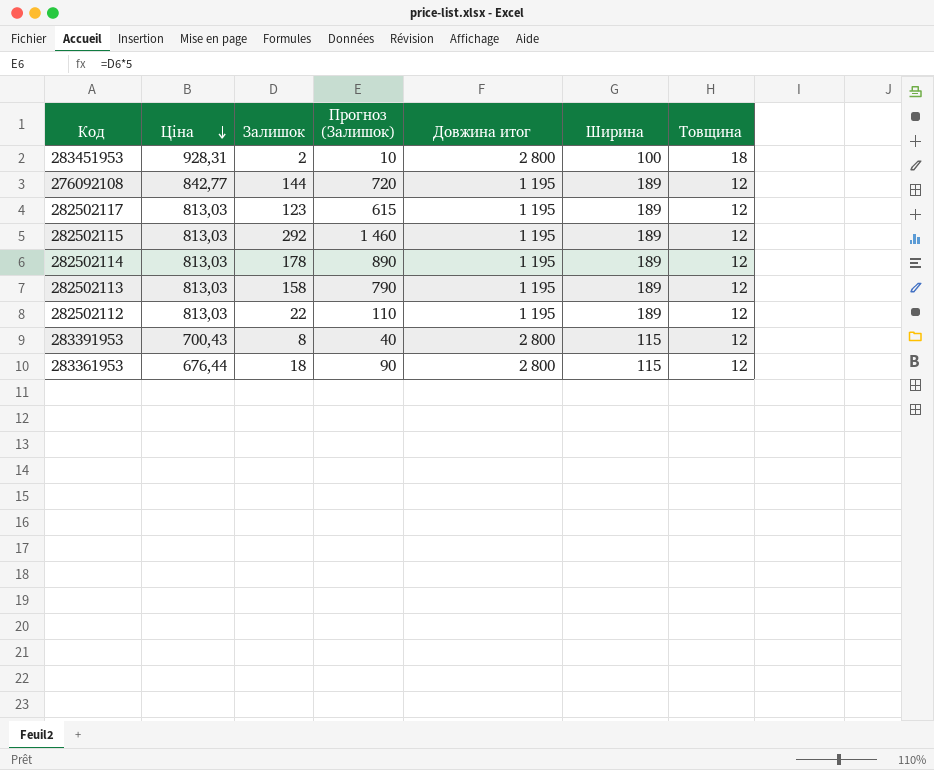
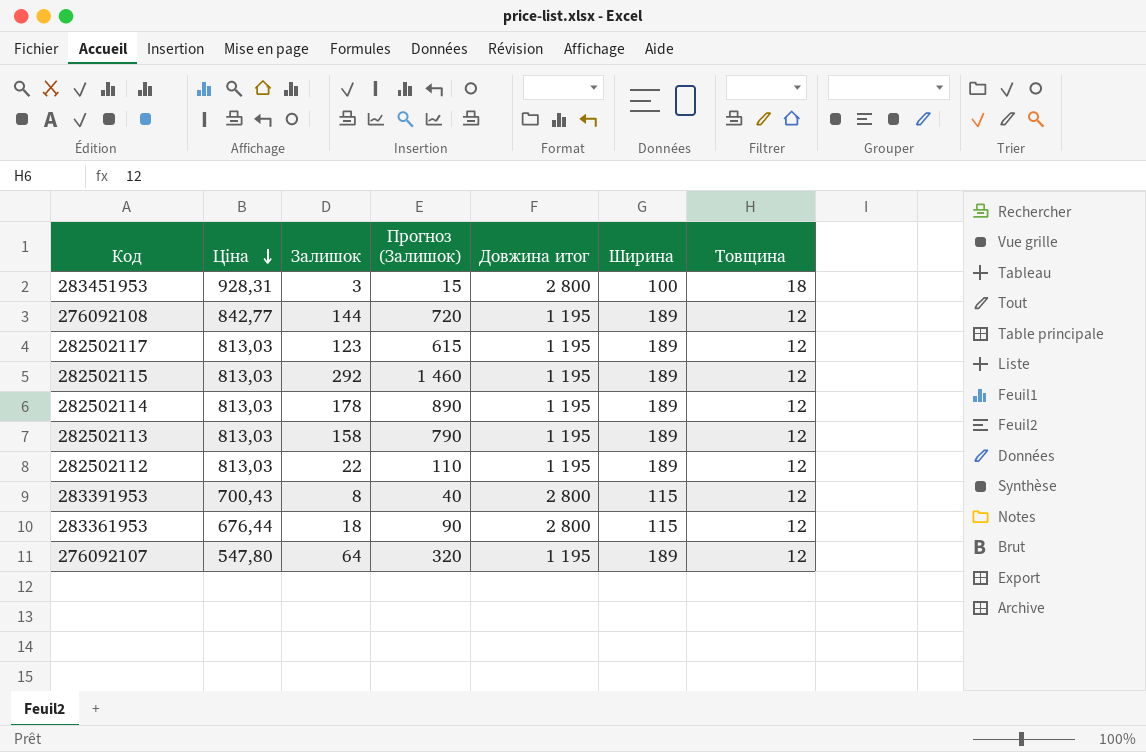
283451953 | Залишок: 2 -> 3
283451953 | Прогноз (Залишок): 10 -> 15
row 276092107: none -> 547,80 | 64 | 320 | 1 195 | 189 | 12

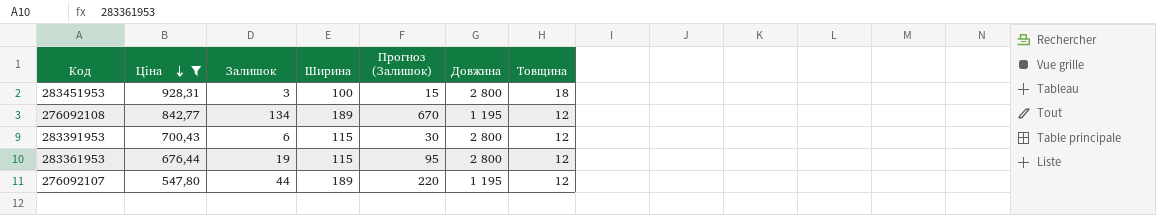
filter: none -> Ціна != 813,03
column Ширина | position: 6 -> 4
column name: Довжина итог -> Довжина
276092108 | Залишок: 144 -> 134
276092108 | Прогноз (Залишок): 720 -> 670
283391953 | Залишок: 8 -> 6
283391953 | Прогноз (Залишок): 40 -> 30
283361953 | Залишок: 18 -> 19
283361953 | Прогноз (Залишок): 90 -> 95
276092107 | Залишок: 64 -> 44
276092107 | Прогноз (Залишок): 320 -> 220

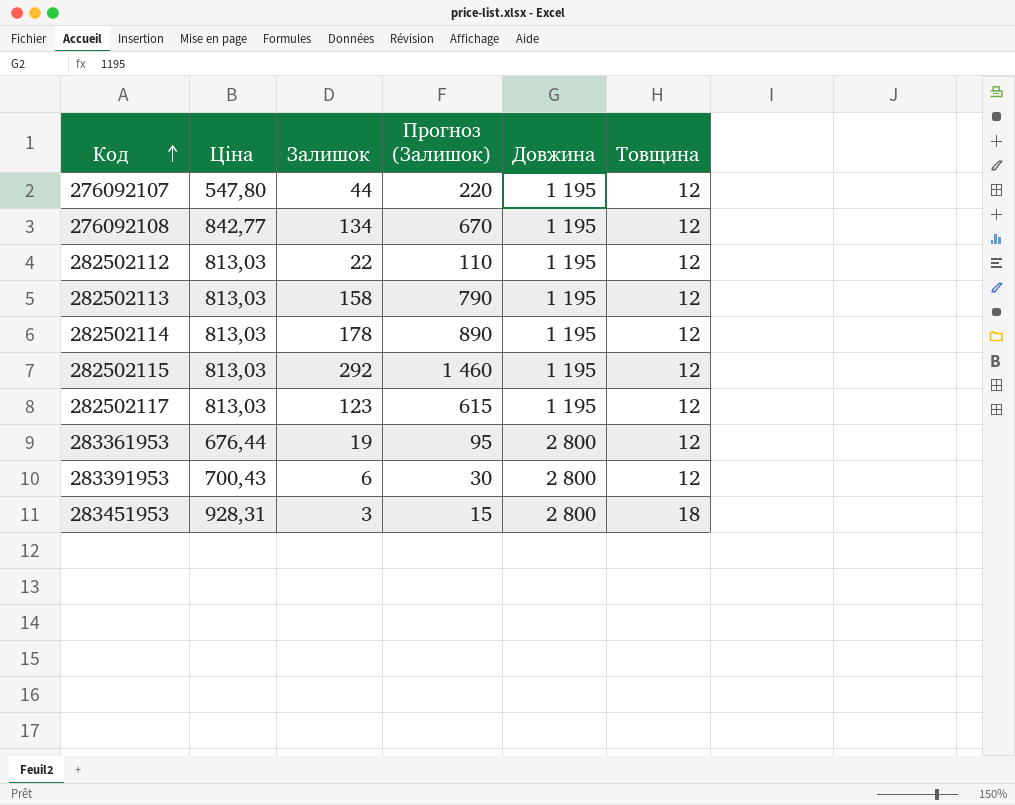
filter: Ціна != 813,03 -> none
row order: Ціна descending -> Код ascending
column Ширина | position: 4 -> none

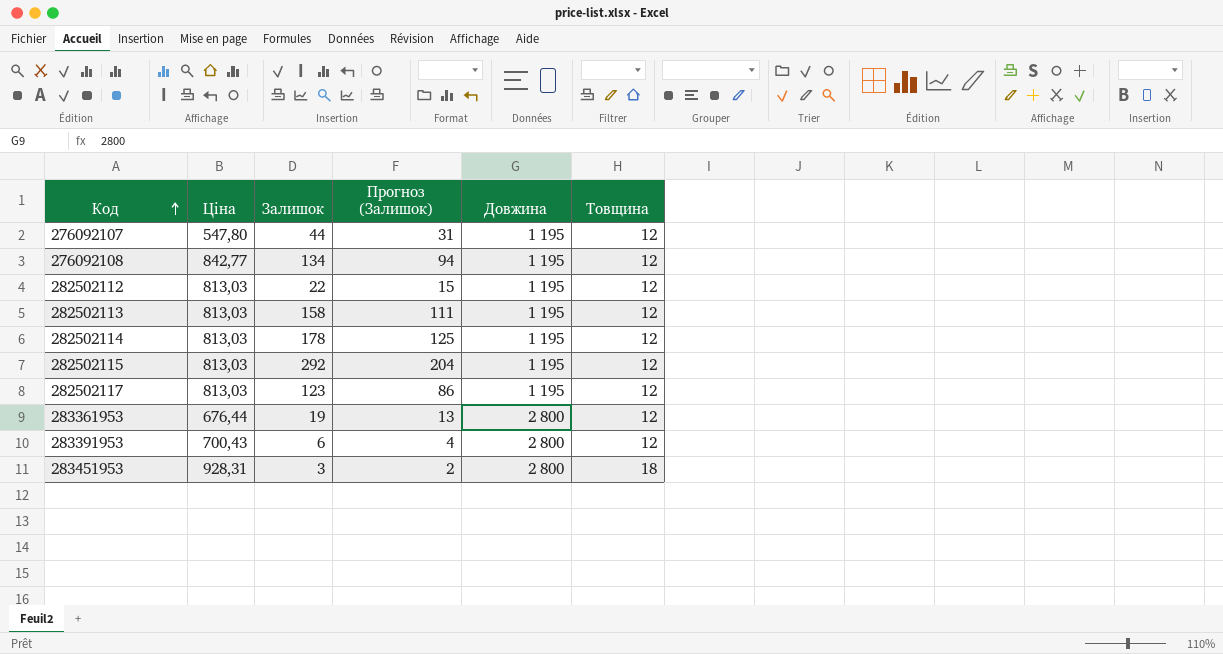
column Прогноз (Залишок) | formula: [Залишок] * 5 -> [Залишок] * 0,7

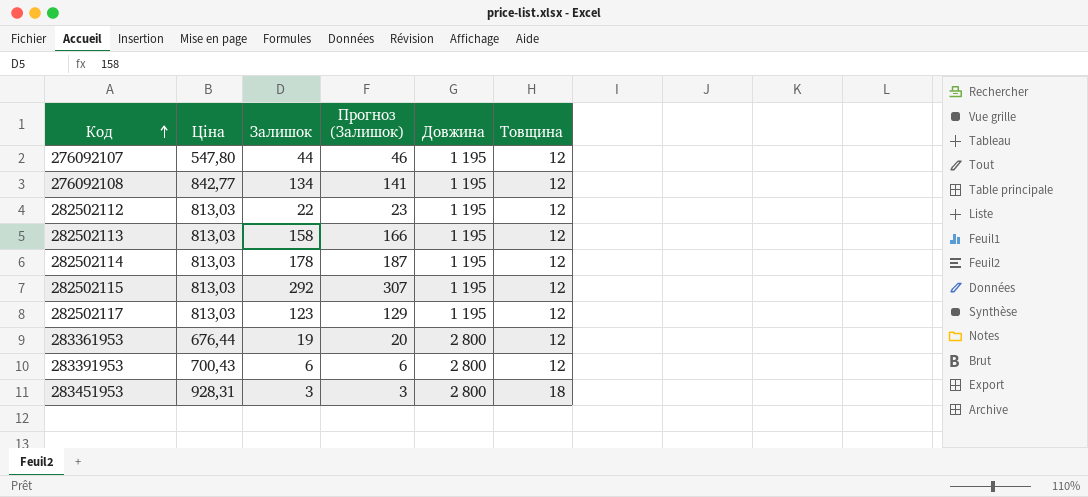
column Прогноз (Залишок) | formula: [Залишок] * 0,7 -> [Залишок] * 1,05

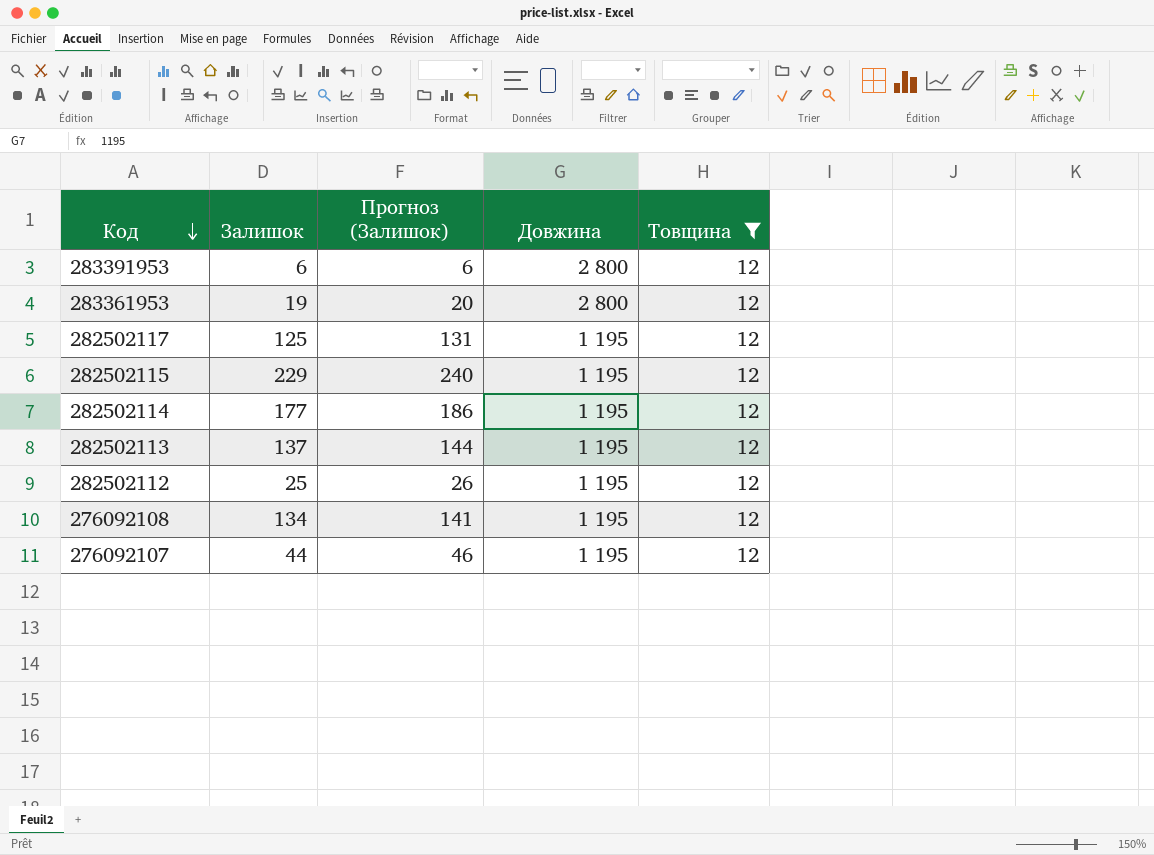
filter: none -> Товщина = 12
row order: Код ascending -> Код descending
column Ціна | position: 2 -> none
282502117 | Залишок: 123 -> 125
282502117 | Прогноз (Залишок): 129 -> 131
282502115 | Залишок: 292 -> 229
282502115 | Прогноз (Залишок): 307 -> 240
282502114 | Залишок: 178 -> 177
282502114 | Прогноз (Залишок): 187 -> 186
282502113 | Залишок: 158 -> 137
282502113 | Прогноз (Залишок): 166 -> 144
282502112 | Залишок: 22 -> 25
282502112 | Прогноз (Залишок): 23 -> 26

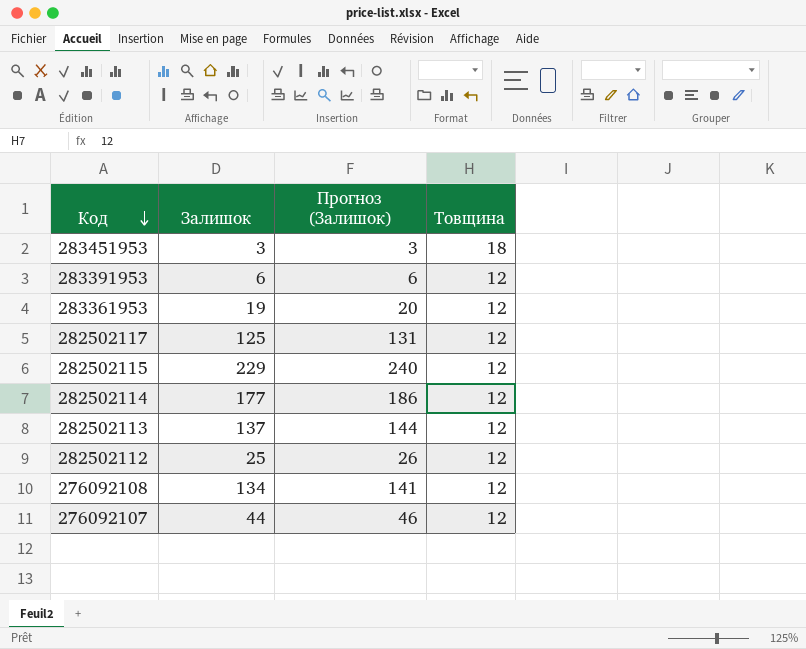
filter: Товщина = 12 -> none
column Довжина | position: 4 -> none

